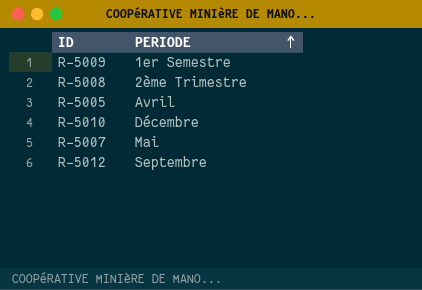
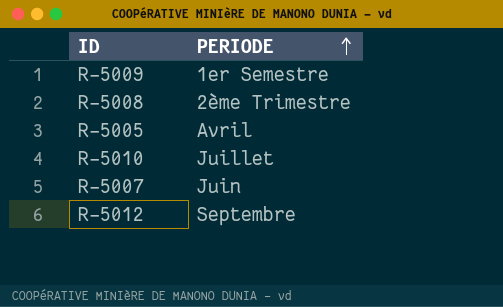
R-5010 | PERIODE: Décembre -> Juillet
R-5007 | PERIODE: Mai -> Juin

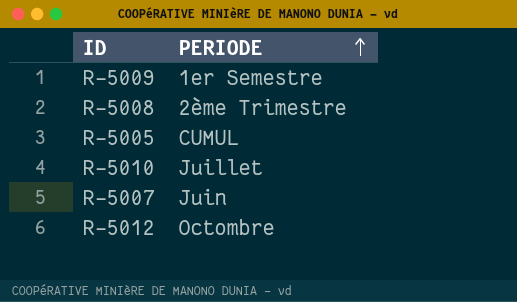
R-5005 | PERIODE: Avril -> CUMUL
R-5012 | PERIODE: Septembre -> Octombre

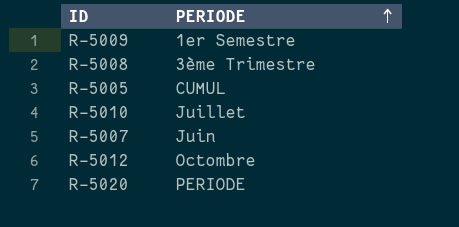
R-5008 | PERIODE: 2ème Trimestre -> 3ème Trimestre
row R-5020: none -> PERIODE

